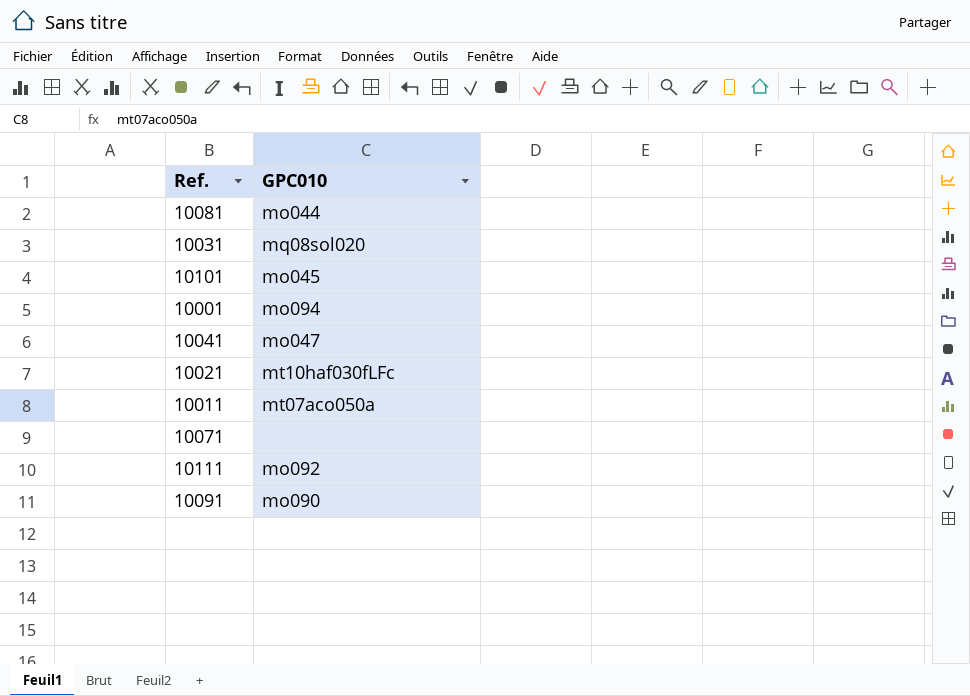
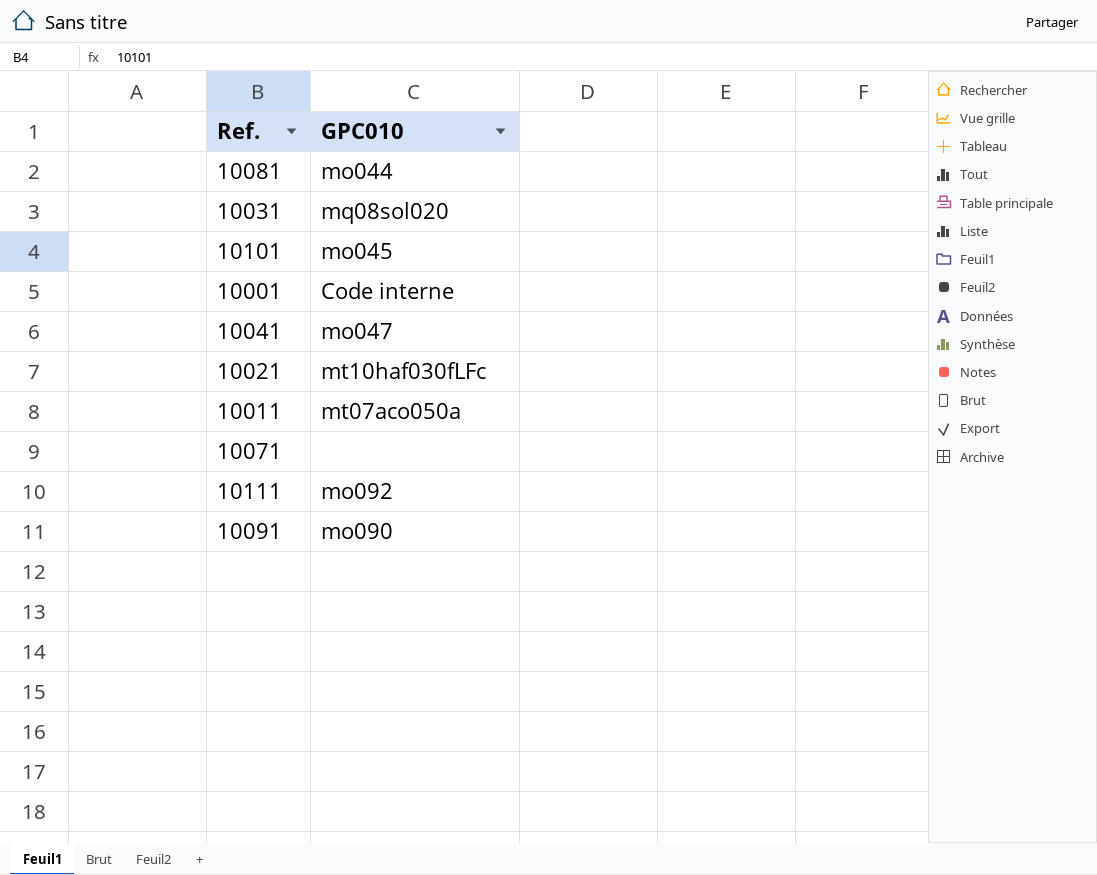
10001 | GPC010: mo094 -> Code interne

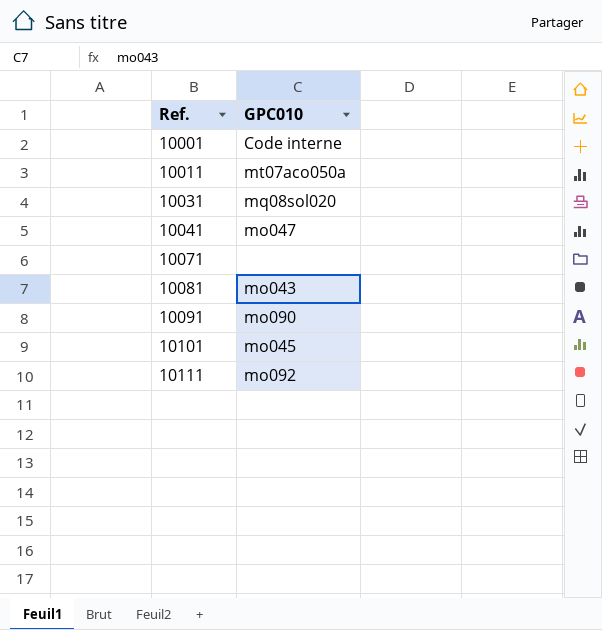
row order: none -> Ref. ascending
row 10021: mt10haf030fLFc -> none
10081 | GPC010: mo044 -> mo043

